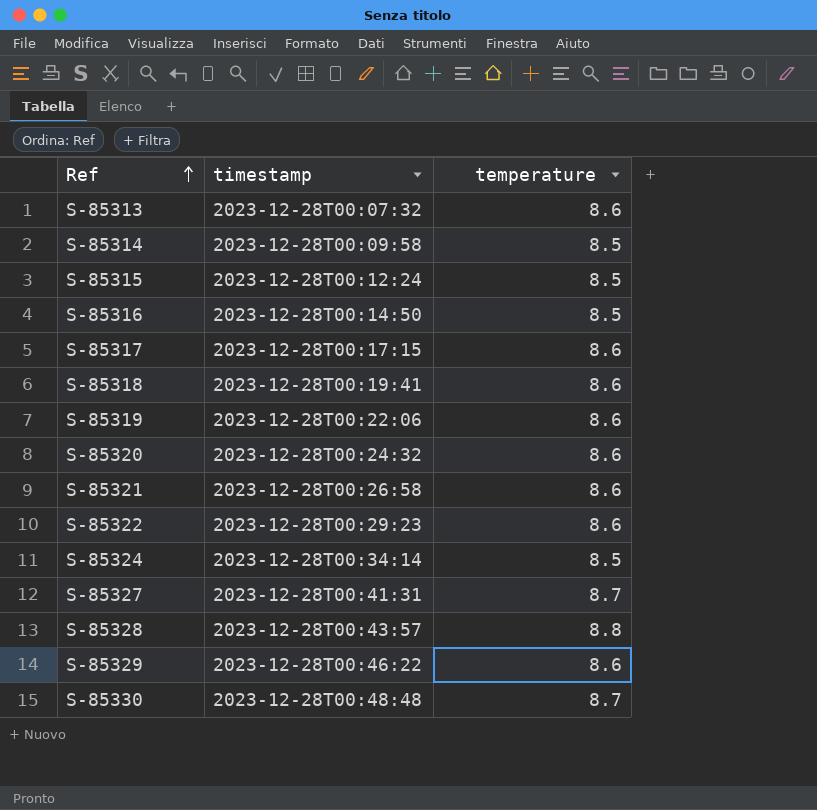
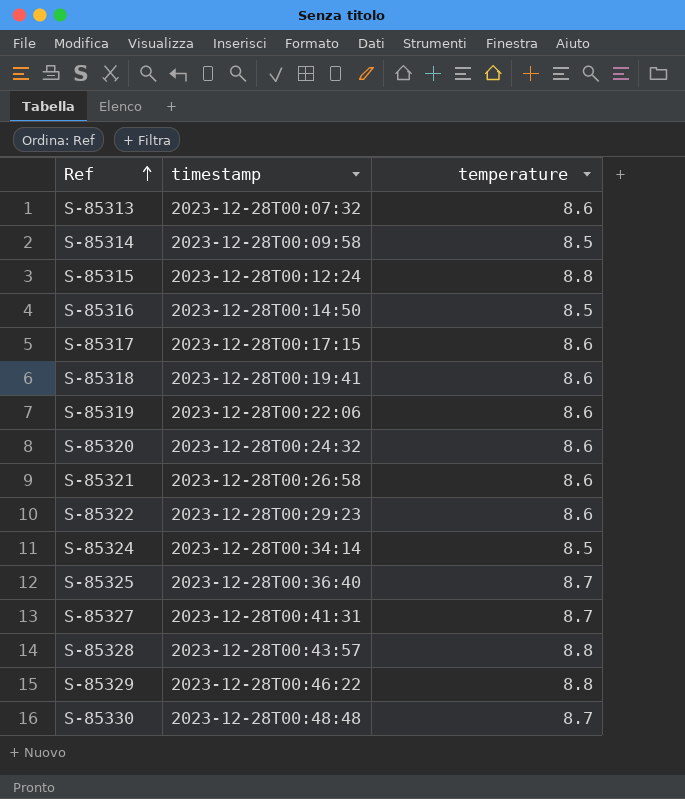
S-85315 | temperature: 8.5 -> 8.8
row S-85325: none -> 2023-12-28T00:36:40 | 8.7
S-85329 | temperature: 8.6 -> 8.8

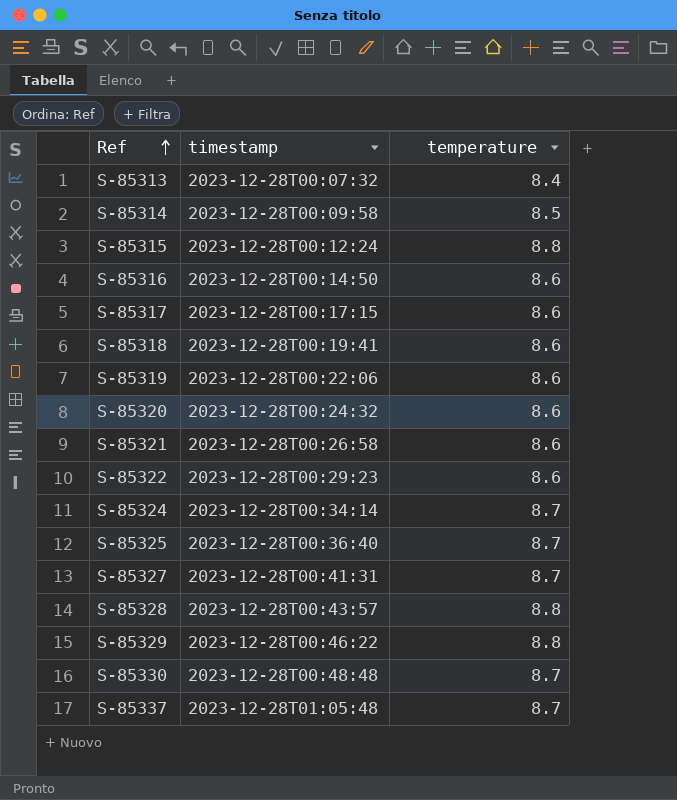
S-85313 | temperature: 8.6 -> 8.4
S-85316 | temperature: 8.5 -> 8.6
S-85324 | temperature: 8.5 -> 8.7
row S-85337: none -> 2023-12-28T01:05:48 | 8.7

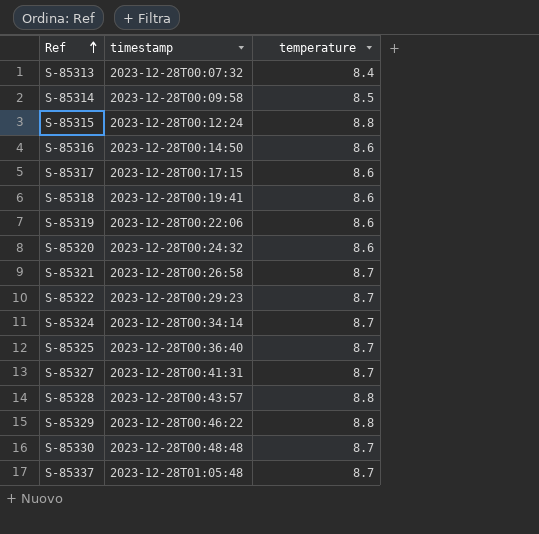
S-85321 | temperature: 8.6 -> 8.7
S-85322 | temperature: 8.6 -> 8.7

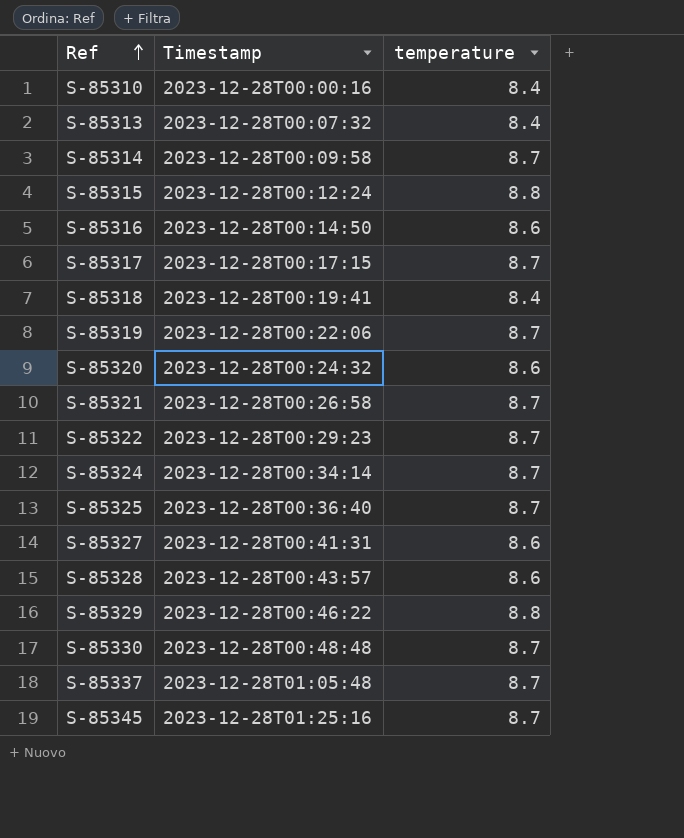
column name: timestamp -> Timestamp
row S-85310: none -> 2023-12-28T00:00:16 | 8.4
S-85314 | temperature: 8.5 -> 8.7
S-85317 | temperature: 8.6 -> 8.7
S-85318 | temperature: 8.6 -> 8.4
S-85319 | temperature: 8.6 -> 8.7
S-85327 | temperature: 8.7 -> 8.6
S-85328 | temperature: 8.8 -> 8.6
row S-85345: none -> 2023-12-28T01:25:16 | 8.7

